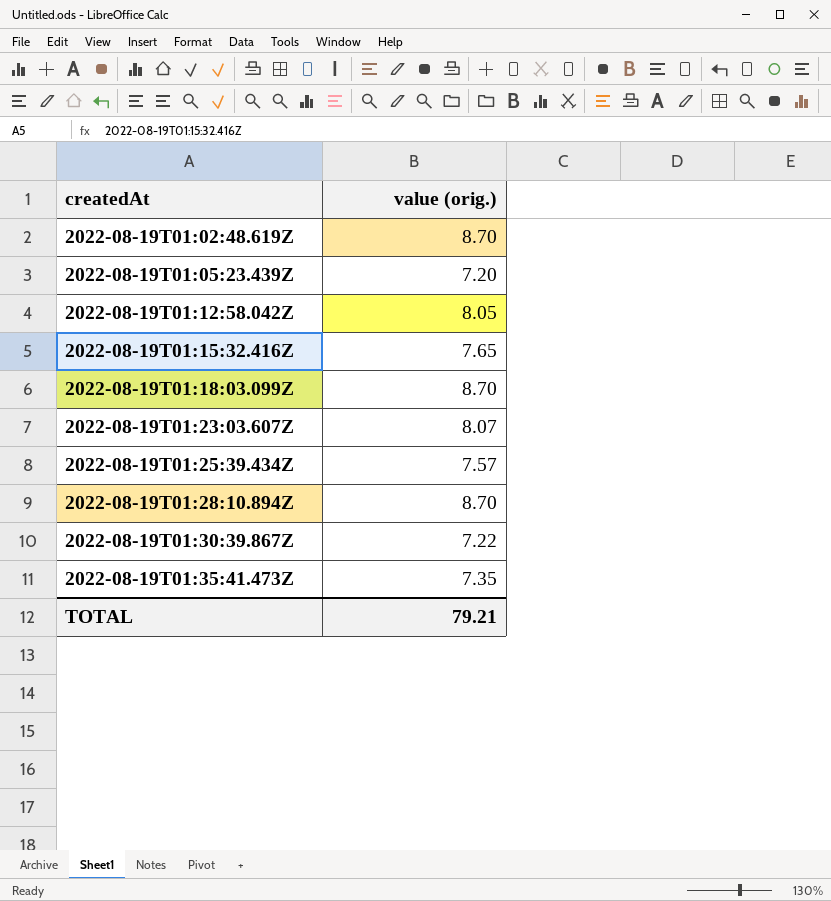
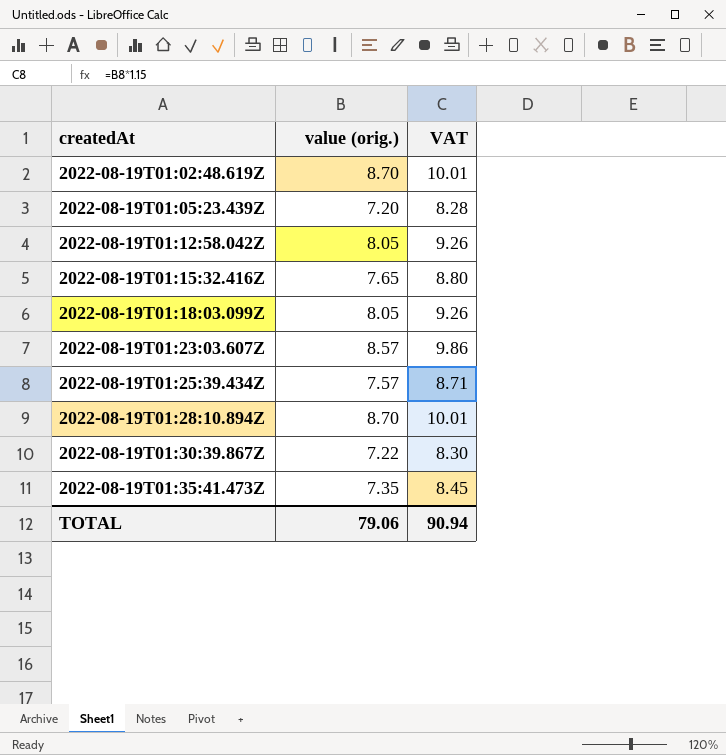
column VAT | formula: none -> [value (orig.)] * 1.15
2022-08-19T01:18:03.099Z | value (orig.): 8.70 -> 8.05
2022-08-19T01:23:03.607Z | value (orig.): 8.07 -> 8.57
TOTAL | value (orig.): 79.21 -> 79.06

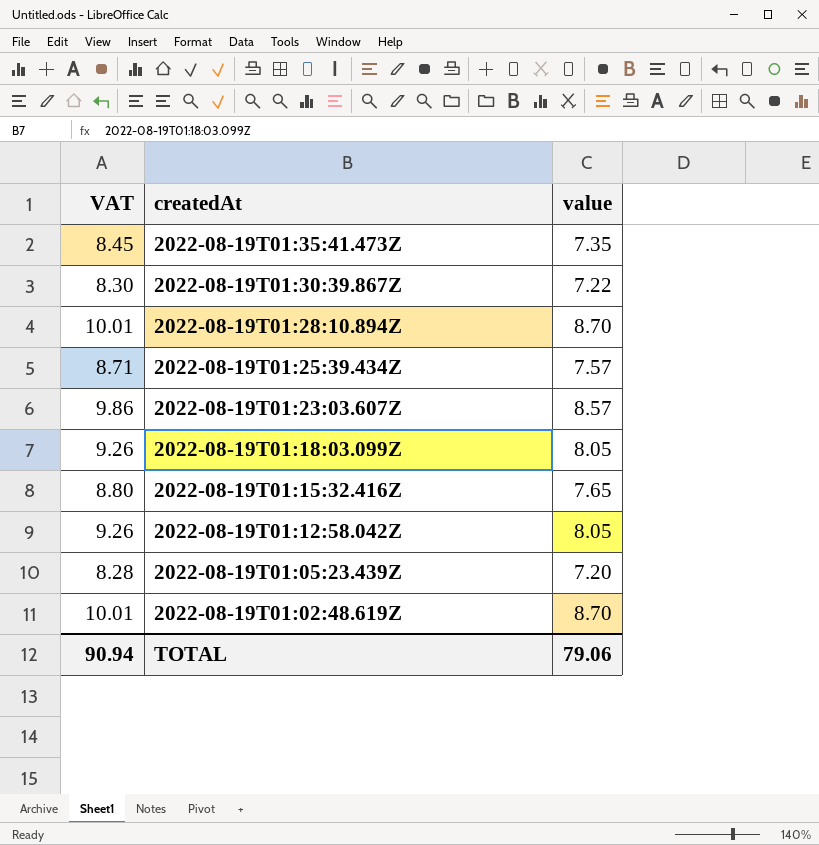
row order: createdAt ascending -> createdAt descending
column VAT | position: 3 -> 1
column name: value (orig.) -> value

